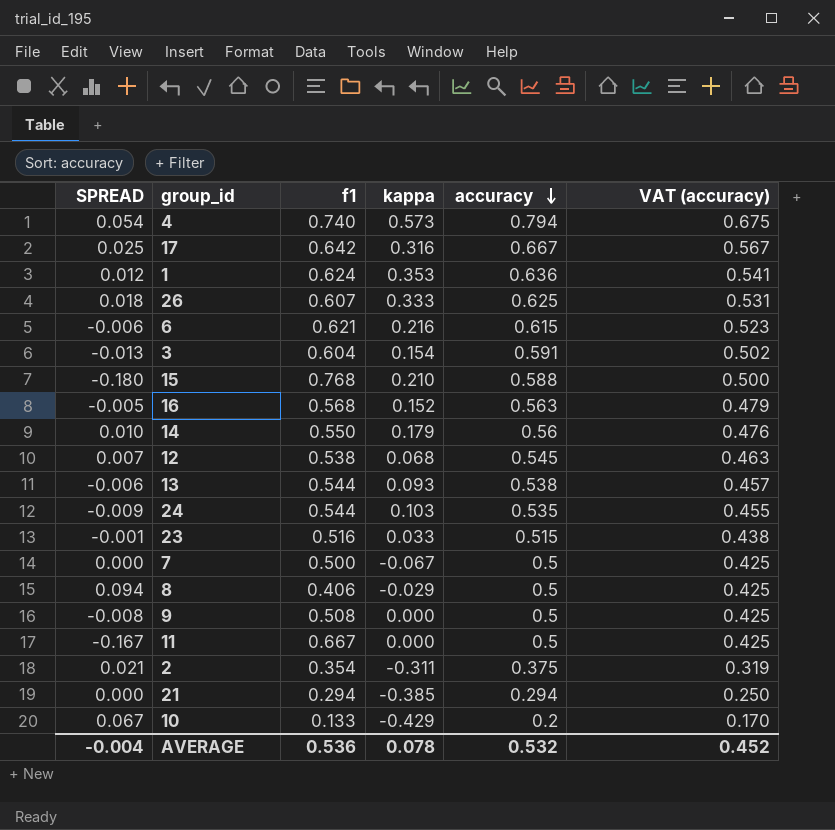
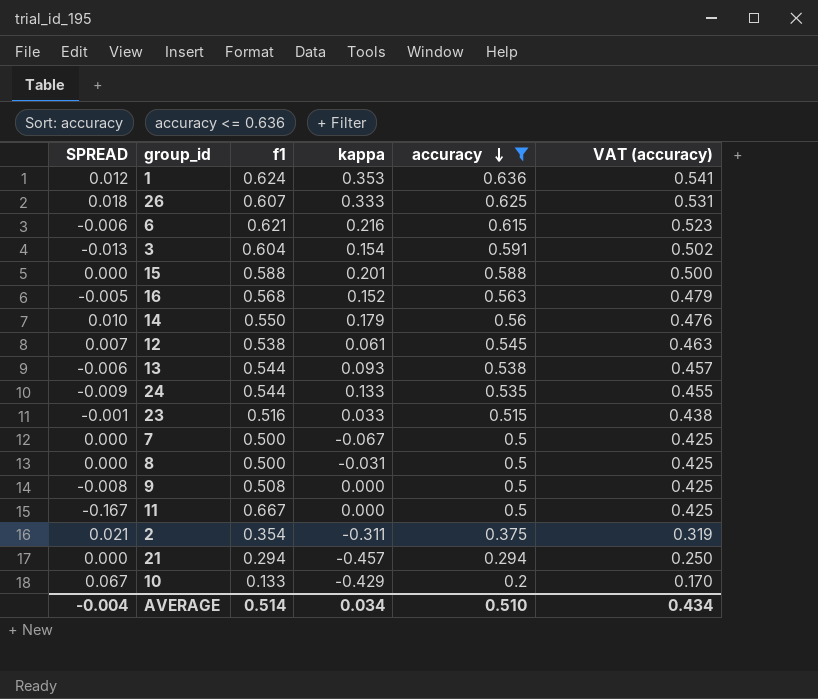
filter: none -> accuracy <= 0.636
15 | SPREAD: -0.180 -> 0.000
15 | f1: 0.768 -> 0.588
15 | kappa: 0.210 -> 0.201
12 | kappa: 0.068 -> 0.061
24 | kappa: 0.103 -> 0.133
8 | SPREAD: 0.094 -> 0.000
8 | f1: 0.406 -> 0.500
8 | kappa: -0.029 -> -0.031
21 | kappa: -0.385 -> -0.457
AVERAGE | f1: 0.536 -> 0.514
AVERAGE | kappa: 0.078 -> 0.034
AVERAGE | accuracy: 0.532 -> 0.510
AVERAGE | VAT (accuracy): 0.452 -> 0.434

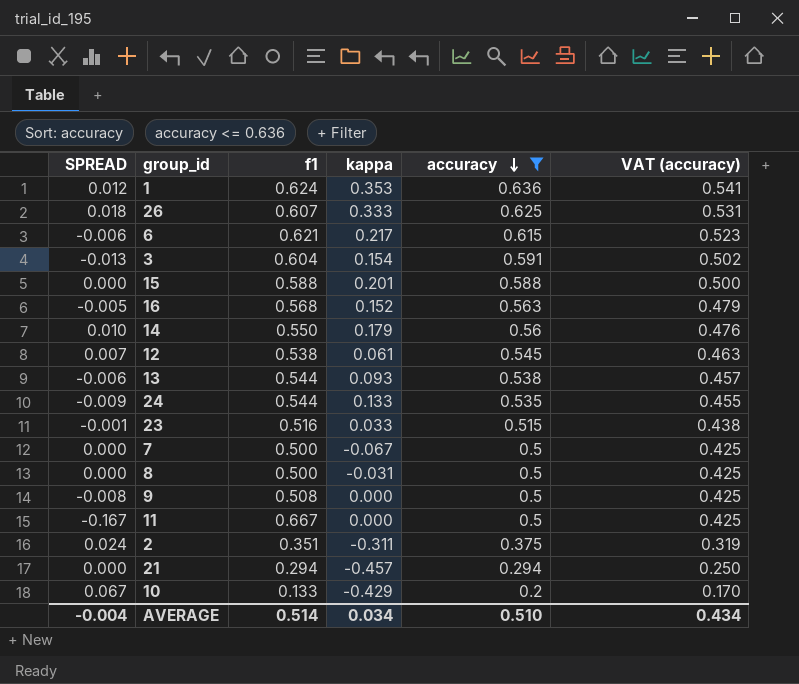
6 | kappa: 0.216 -> 0.217
2 | SPREAD: 0.021 -> 0.024
2 | f1: 0.354 -> 0.351

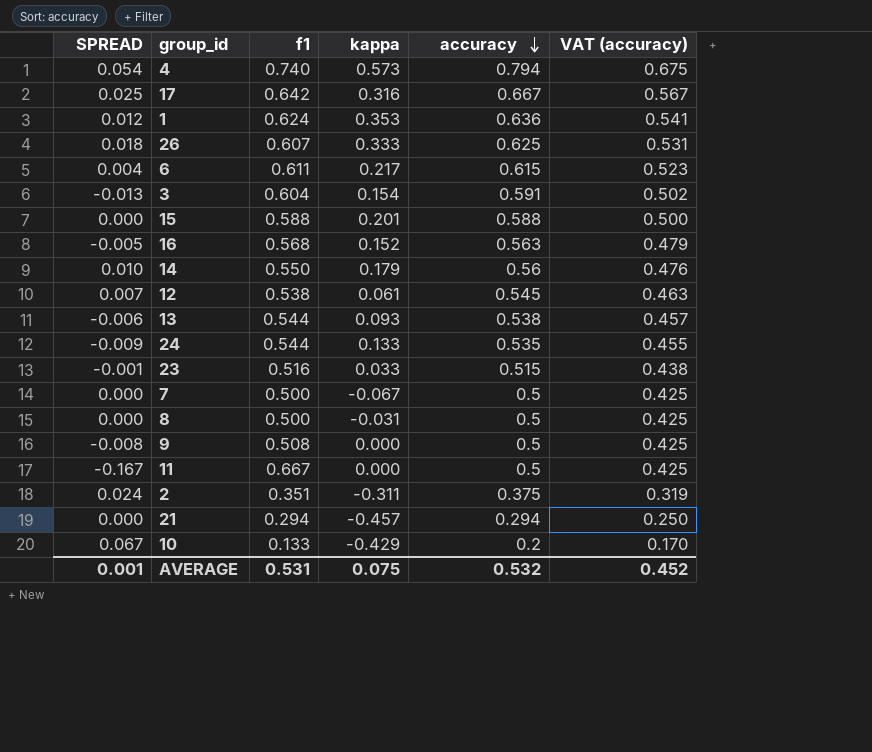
filter: accuracy <= 0.636 -> none
6 | SPREAD: -0.006 -> 0.004
6 | f1: 0.621 -> 0.611
AVERAGE | SPREAD: -0.004 -> 0.001
AVERAGE | f1: 0.514 -> 0.531
AVERAGE | kappa: 0.034 -> 0.075
AVERAGE | accuracy: 0.510 -> 0.532
AVERAGE | VAT (accuracy): 0.434 -> 0.452

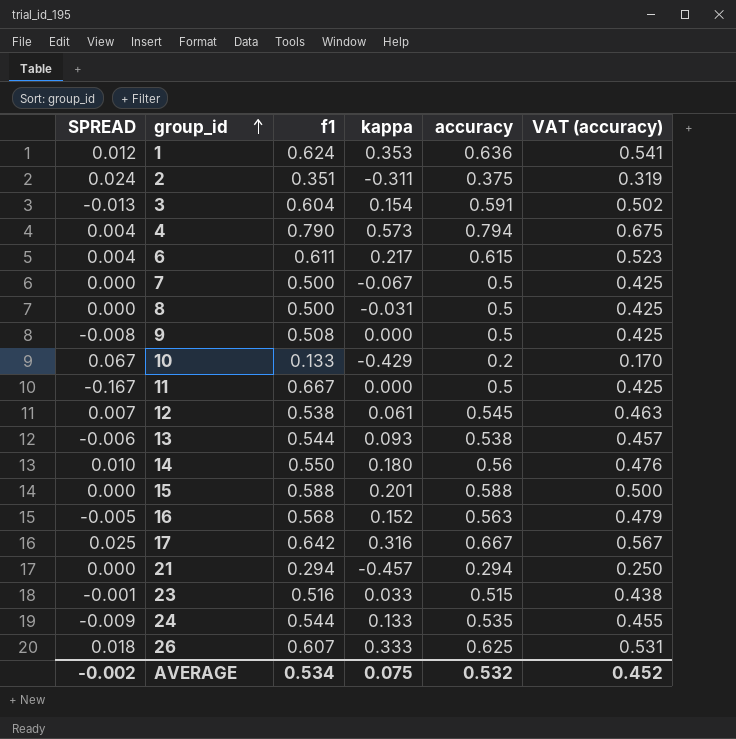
row order: accuracy descending -> group_id ascending
4 | SPREAD: 0.054 -> 0.004
4 | f1: 0.740 -> 0.790
14 | kappa: 0.179 -> 0.180
AVERAGE | SPREAD: 0.001 -> -0.002
AVERAGE | f1: 0.531 -> 0.534

